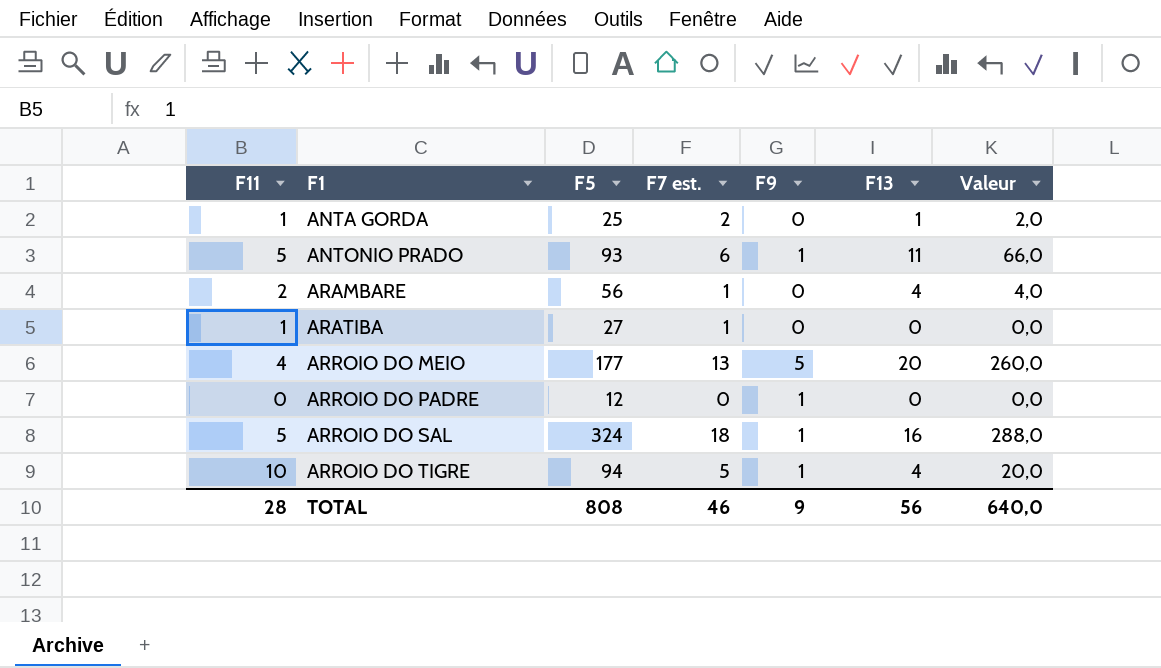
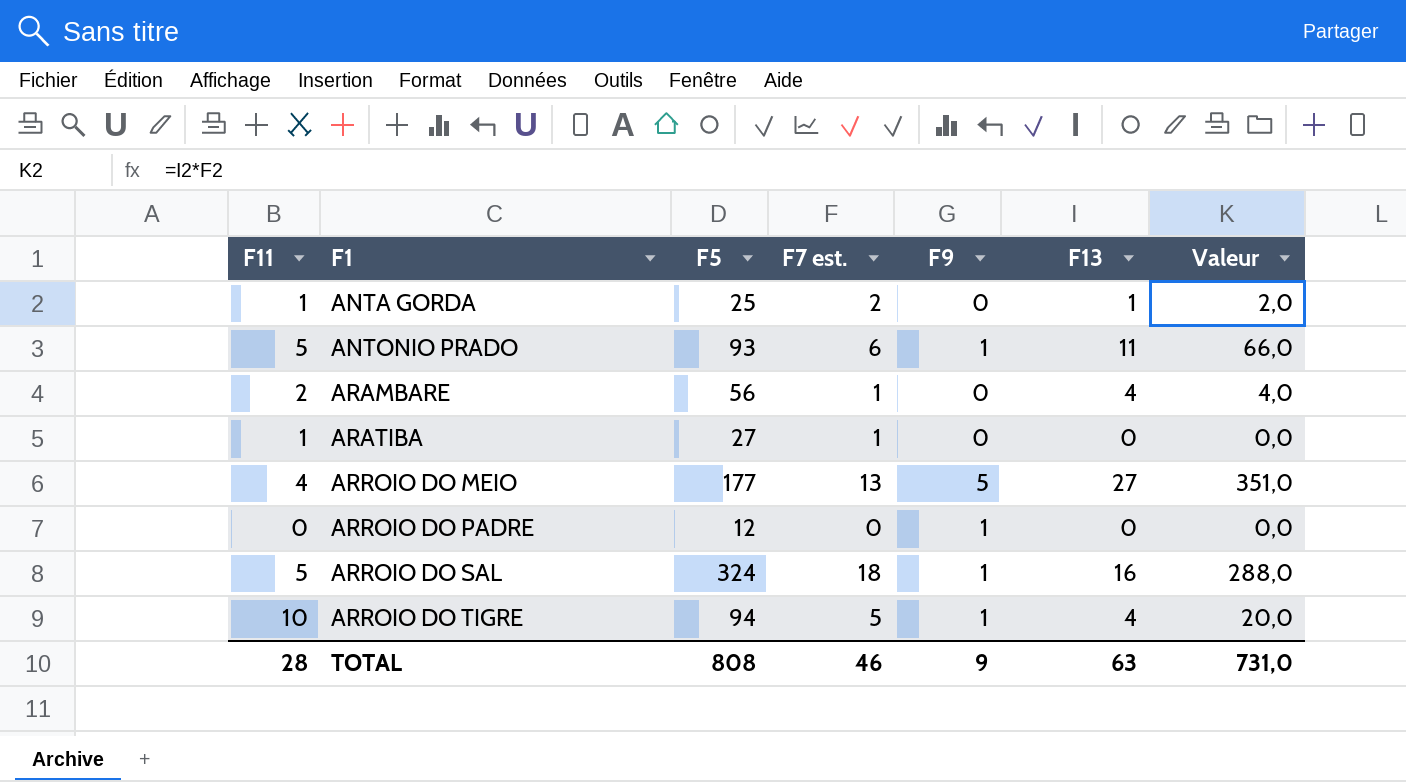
ARROIO DO MEIO | F13: 20 -> 27
ARROIO DO MEIO | Valeur: 260,0 -> 351,0
TOTAL | F13: 56 -> 63
TOTAL | Valeur: 640,0 -> 731,0

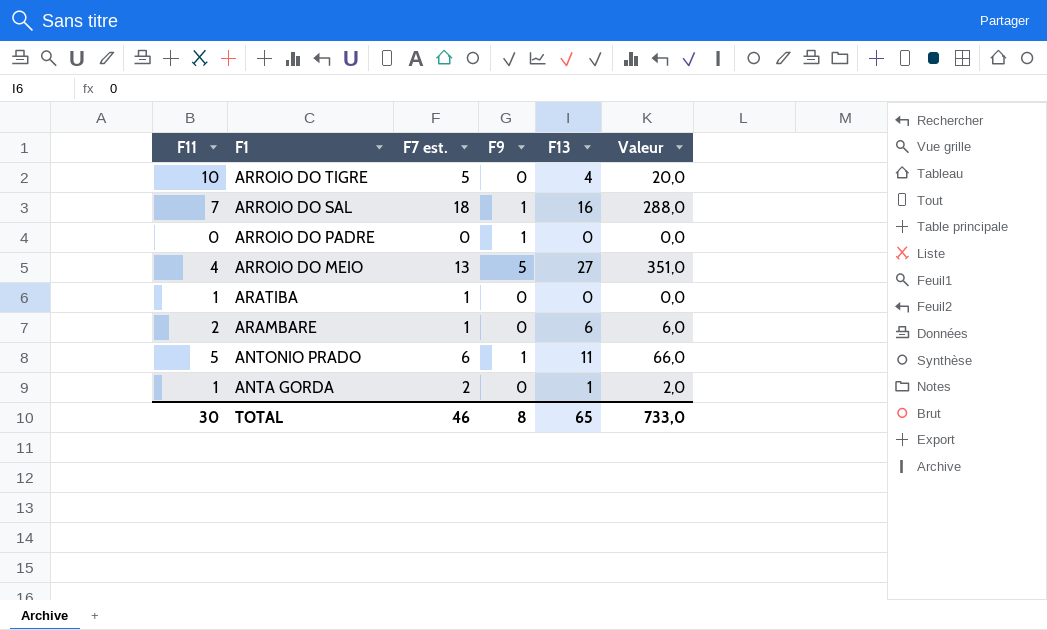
row order: F1 ascending -> F1 descending
column F5 | position: 3 -> none
ARROIO DO TIGRE | F9: 1 -> 0
ARROIO DO SAL | F11: 5 -> 7
ARAMBARE | F13: 4 -> 6
ARAMBARE | Valeur: 4,0 -> 6,0
TOTAL | F11: 28 -> 30
TOTAL | F9: 9 -> 8
TOTAL | F13: 63 -> 65
TOTAL | Valeur: 731,0 -> 733,0

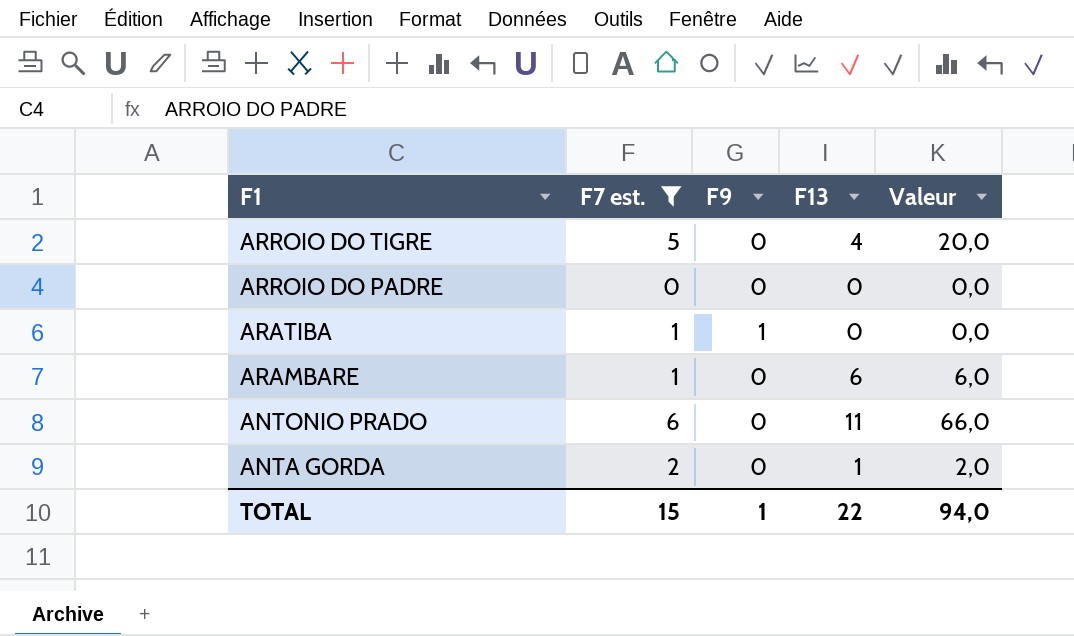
filter: none -> F7 est. <= 6
column F11 | position: 1 -> none
ARROIO DO PADRE | F9: 1 -> 0
ARATIBA | F9: 0 -> 1
ANTONIO PRADO | F9: 1 -> 0
TOTAL | F7 est.: 46 -> 15
TOTAL | F9: 8 -> 1
TOTAL | F13: 65 -> 22
TOTAL | Valeur: 733,0 -> 94,0

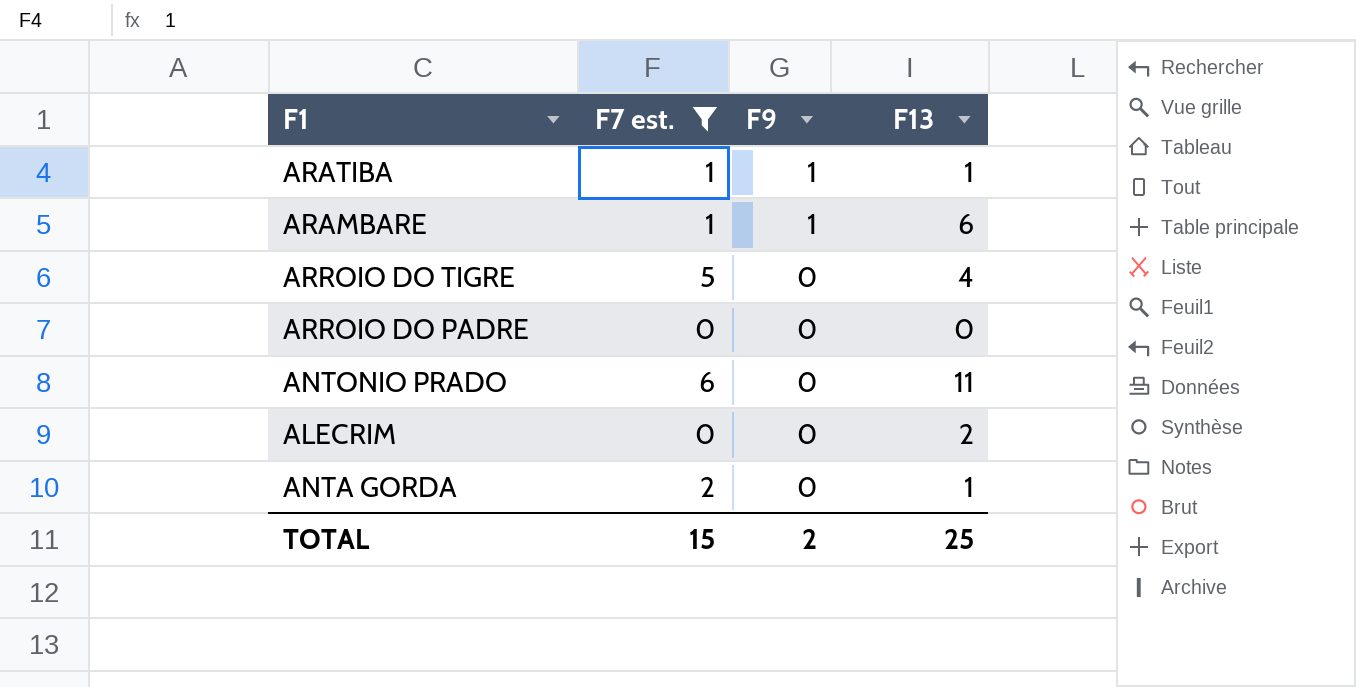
row order: F1 descending -> F9 descending
column Valeur | formula: [F7 est.] * [F13] -> none
ARATIBA | F13: 0 -> 1
ARAMBARE | F9: 0 -> 1
row ALECRIM: none -> 0 | 0 | 2
TOTAL | F9: 1 -> 2
TOTAL | F13: 22 -> 25

